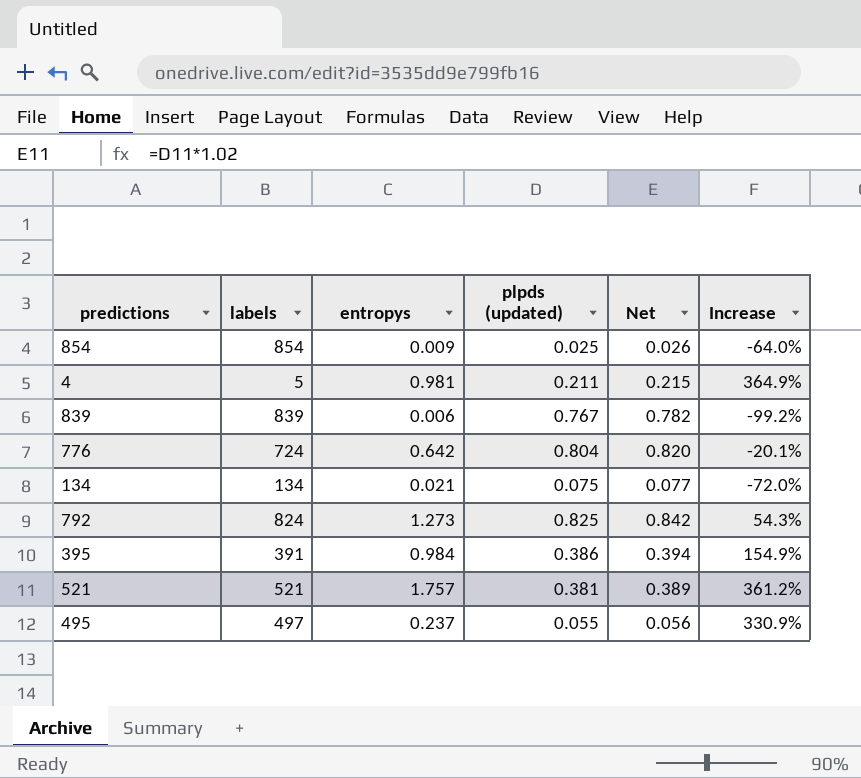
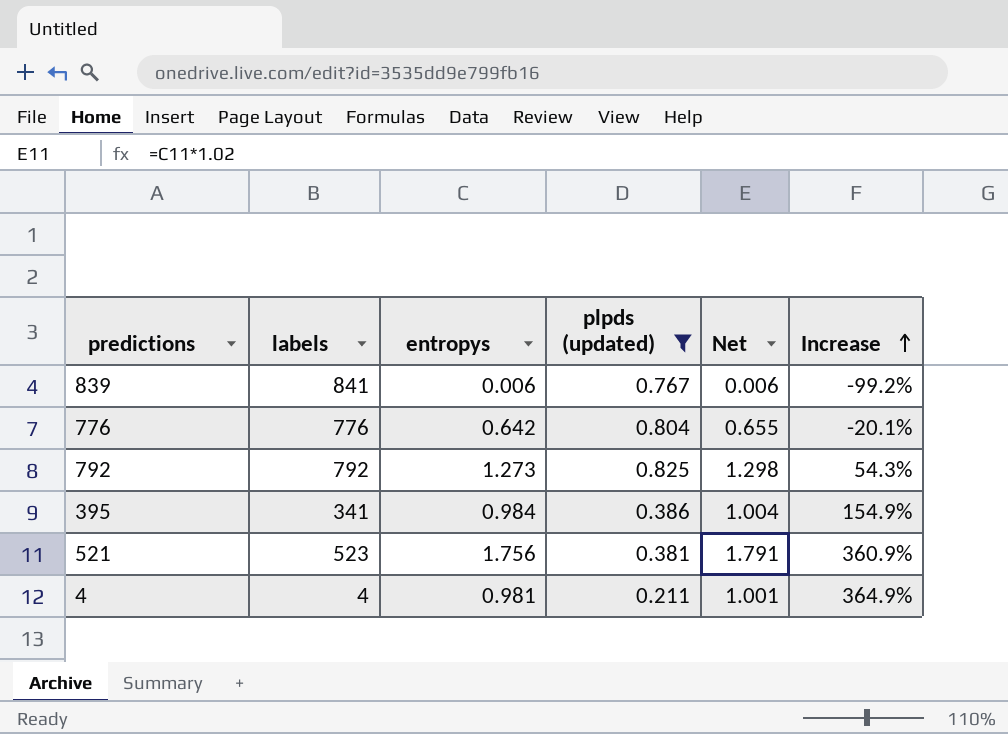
filter: none -> plpds (updated) >= 0.211
row order: none -> Increase ascending
column Net | formula: [plpds (updated)] * 1.02 -> [entropys] * 1.02
839 | labels: 839 -> 841
776 | labels: 724 -> 776
792 | labels: 824 -> 792
395 | labels: 391 -> 341
521 | labels: 521 -> 523
521 | entropys: 1.757 -> 1.756
521 | Increase: 361.2% -> 360.9%
4 | labels: 5 -> 4

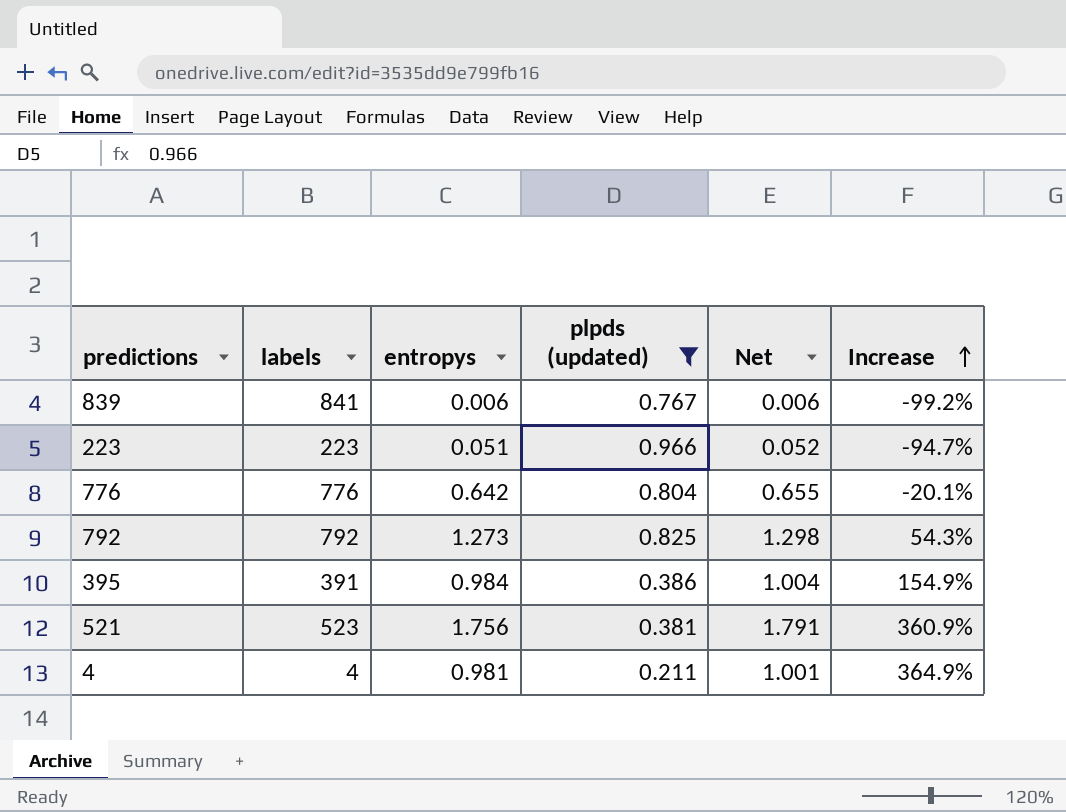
row 223: none -> 223 | 0.051 | 0.966 | 0.052 | -94.7%
395 | labels: 341 -> 391

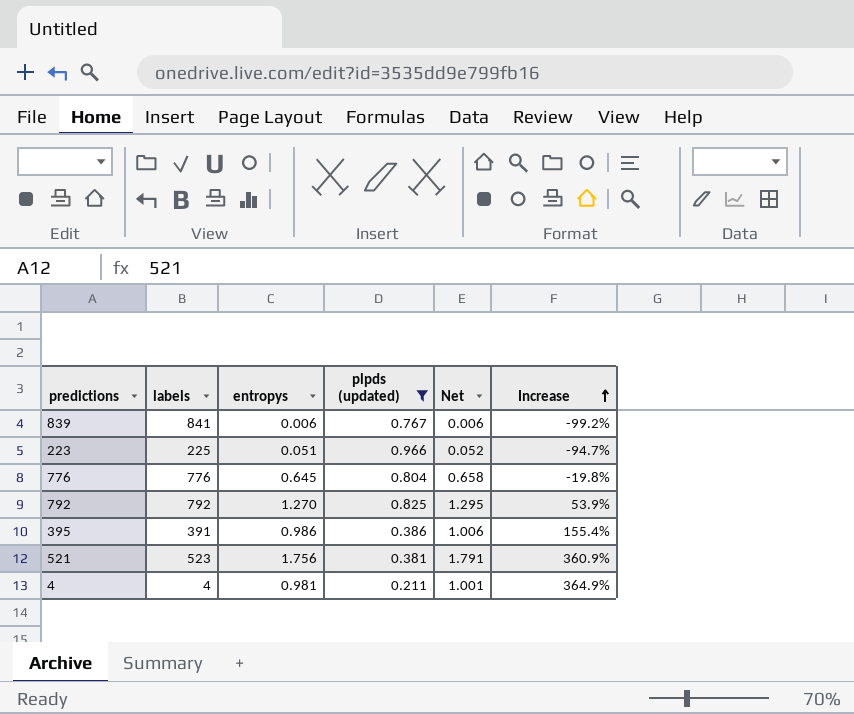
223 | labels: 223 -> 225
776 | entropys: 0.642 -> 0.645
776 | Net: 0.655 -> 0.658
776 | Increase: -20.1% -> -19.8%
792 | entropys: 1.273 -> 1.270
792 | Net: 1.298 -> 1.295
792 | Increase: 54.3% -> 53.9%
395 | entropys: 0.984 -> 0.986
395 | Net: 1.004 -> 1.006
395 | Increase: 154.9% -> 155.4%

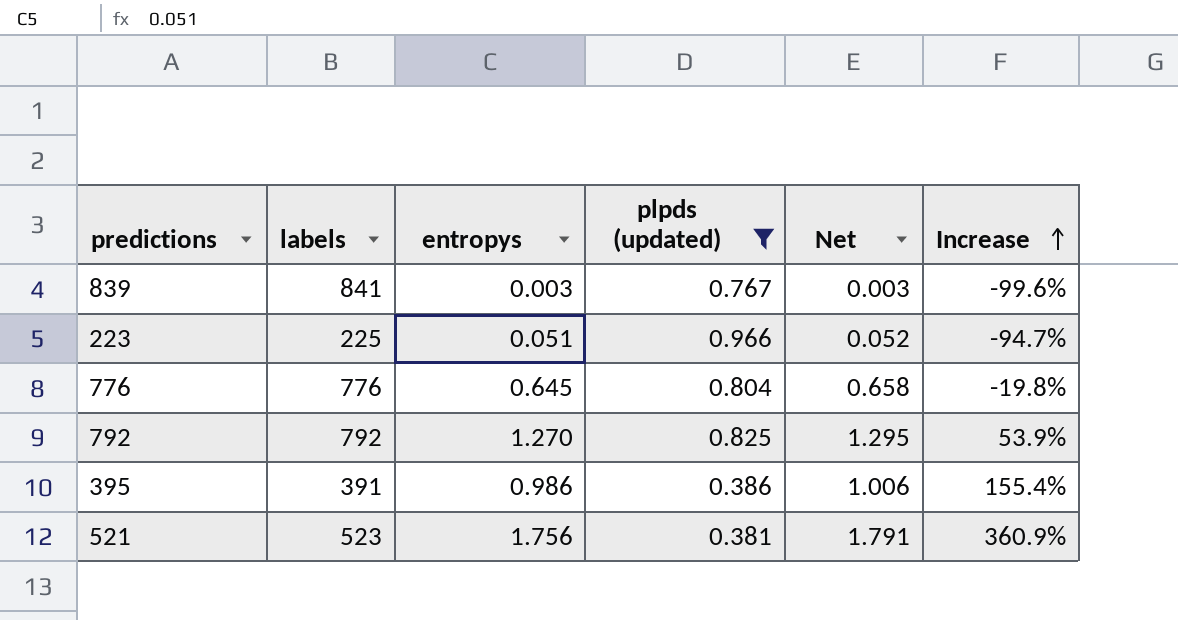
row 4: 4 | 0.981 | 0.211 | 1.001 | 364.9% -> none
839 | entropys: 0.006 -> 0.003
839 | Net: 0.006 -> 0.003
839 | Increase: -99.2% -> -99.6%

